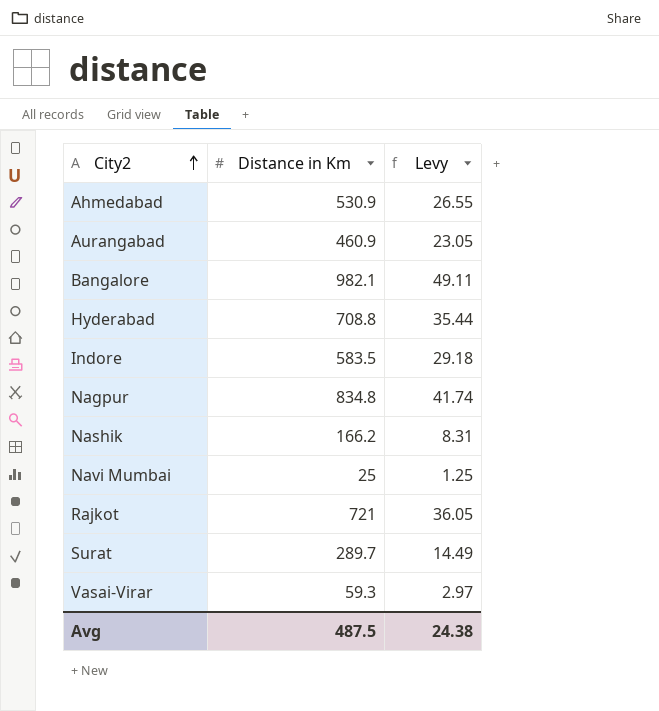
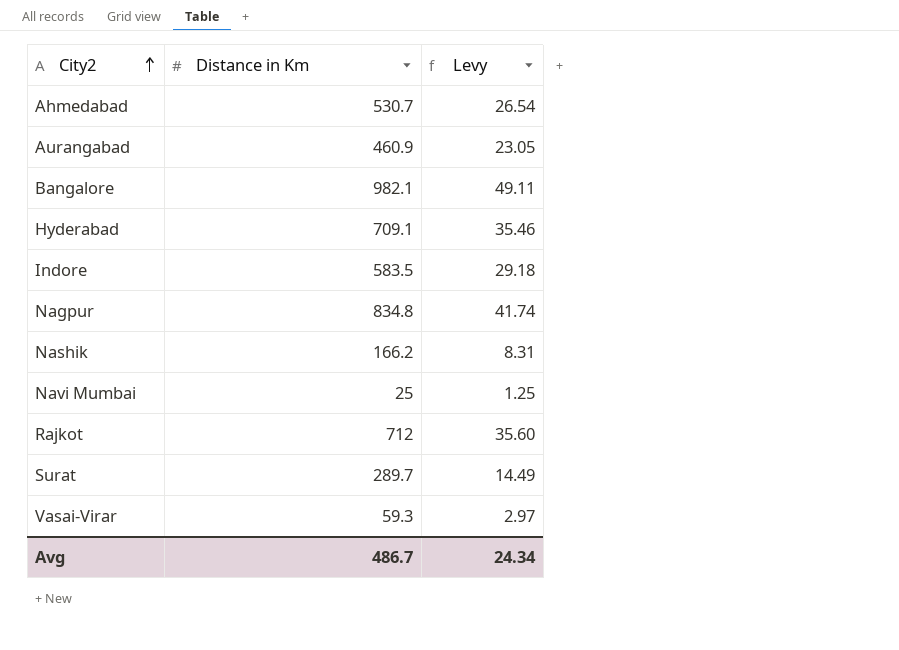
Ahmedabad | Distance in Km: 530.9 -> 530.7
Ahmedabad | Levy: 26.55 -> 26.54
Hyderabad | Distance in Km: 708.8 -> 709.1
Hyderabad | Levy: 35.44 -> 35.46
Rajkot | Distance in Km: 721 -> 712
Rajkot | Levy: 36.05 -> 35.60
Avg | Distance in Km: 487.5 -> 486.7
Avg | Levy: 24.38 -> 24.34

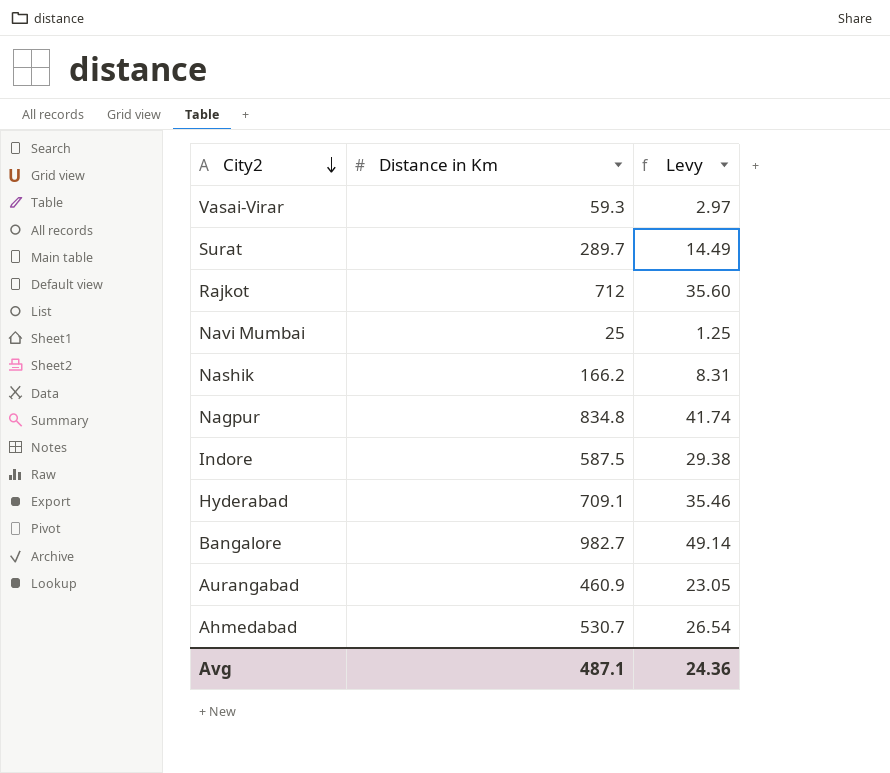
row order: City2 ascending -> City2 descending
Indore | Distance in Km: 583.5 -> 587.5
Indore | Levy: 29.18 -> 29.38
Bangalore | Distance in Km: 982.1 -> 982.7
Bangalore | Levy: 49.11 -> 49.14
Avg | Distance in Km: 486.7 -> 487.1
Avg | Levy: 24.34 -> 24.36

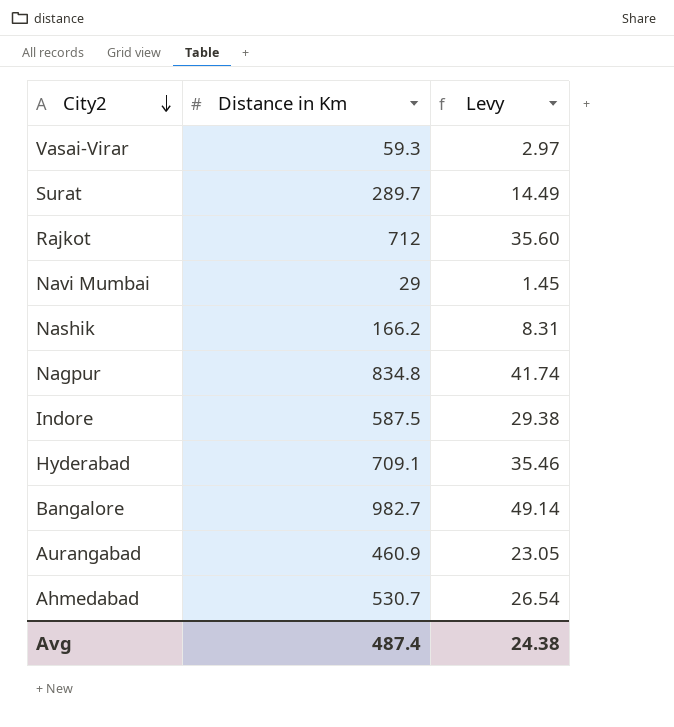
Navi Mumbai | Distance in Km: 25 -> 29
Navi Mumbai | Levy: 1.25 -> 1.45
Avg | Distance in Km: 487.1 -> 487.4
Avg | Levy: 24.36 -> 24.38

